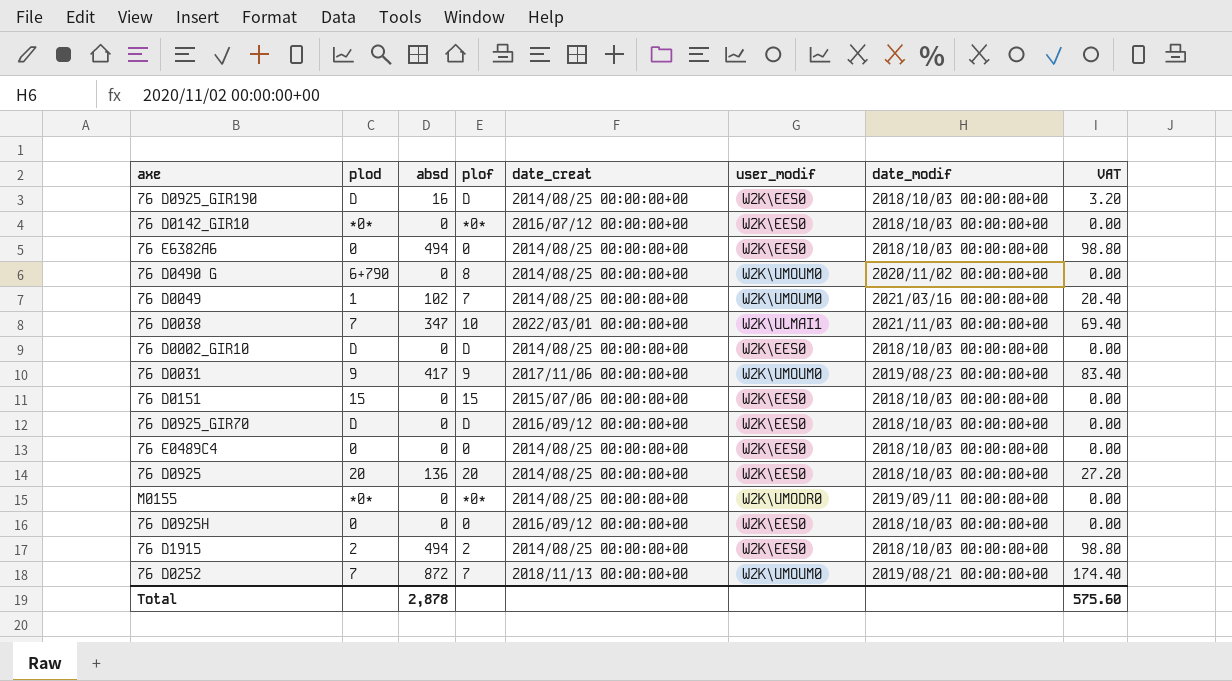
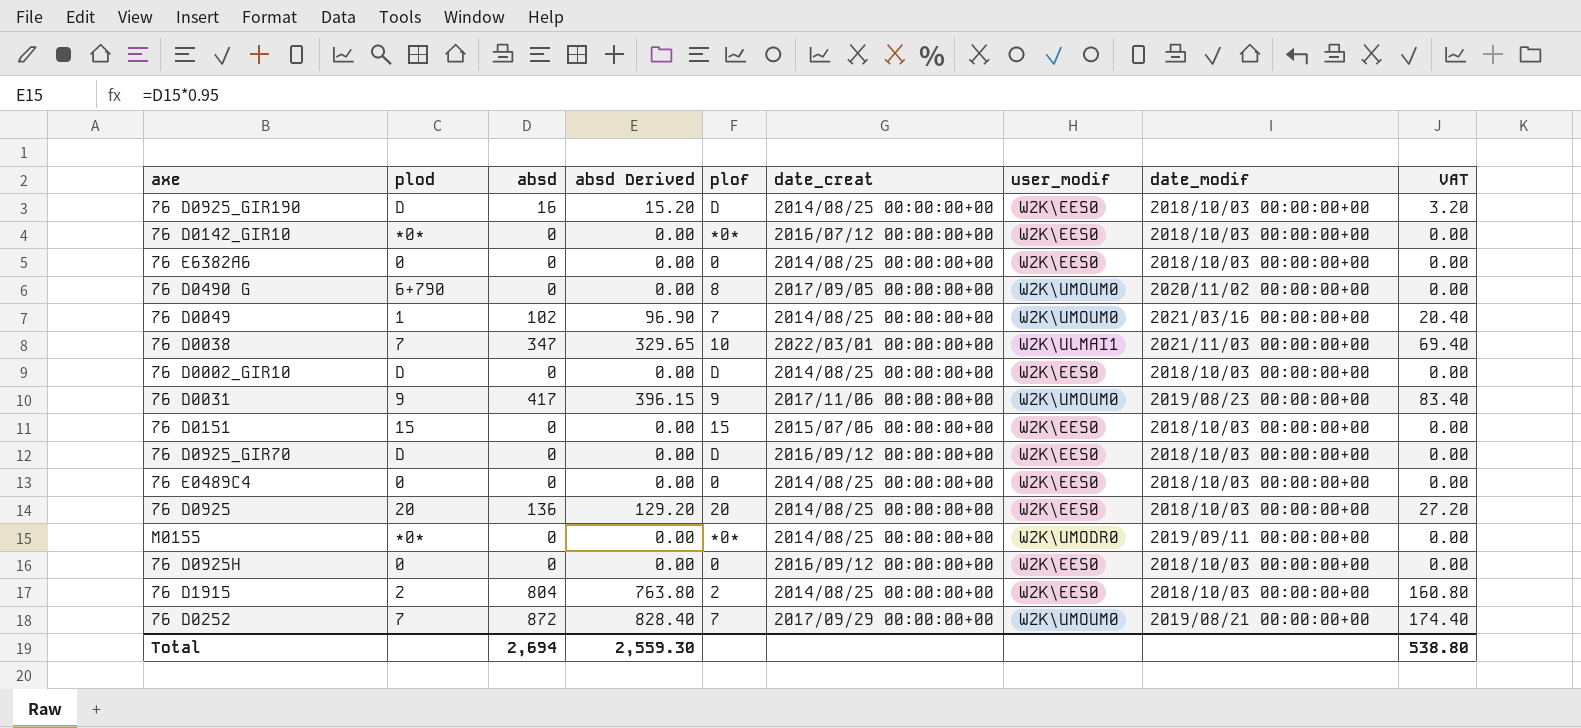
column absd Derived | formula: none -> [absd] * 0.95
76 E6382A6 | absd: 494 -> 0
76 E6382A6 | VAT: 98.80 -> 0.00
76 D0490 G | date_creat: 2014/08/25 00:00:00+00 -> 2017/09/05 00:00:00+00
76 D1915 | absd: 494 -> 804
76 D1915 | VAT: 98.80 -> 160.80
76 D0252 | date_creat: 2018/11/13 00:00:00+00 -> 2017/09/29 00:00:00+00
Total | absd: 2,878 -> 2,694
Total | VAT: 575.60 -> 538.80

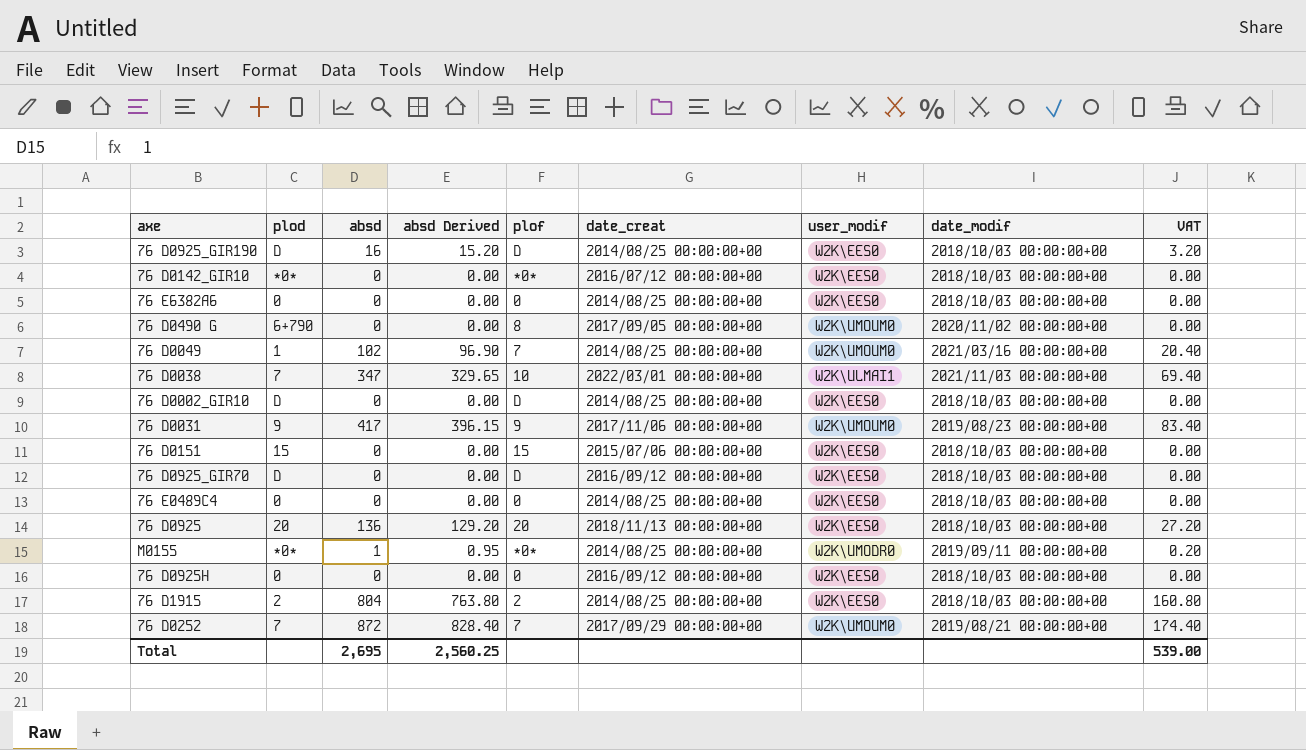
76 D0925 | date_creat: 2014/08/25 00:00:00+00 -> 2018/11/13 00:00:00+00
M0155 | absd: 0 -> 1
M0155 | absd Derived: 0.00 -> 0.95
M0155 | VAT: 0.00 -> 0.20
Total | absd: 2,694 -> 2,695
Total | absd Derived: 2,559.30 -> 2,560.25
Total | VAT: 538.80 -> 539.00

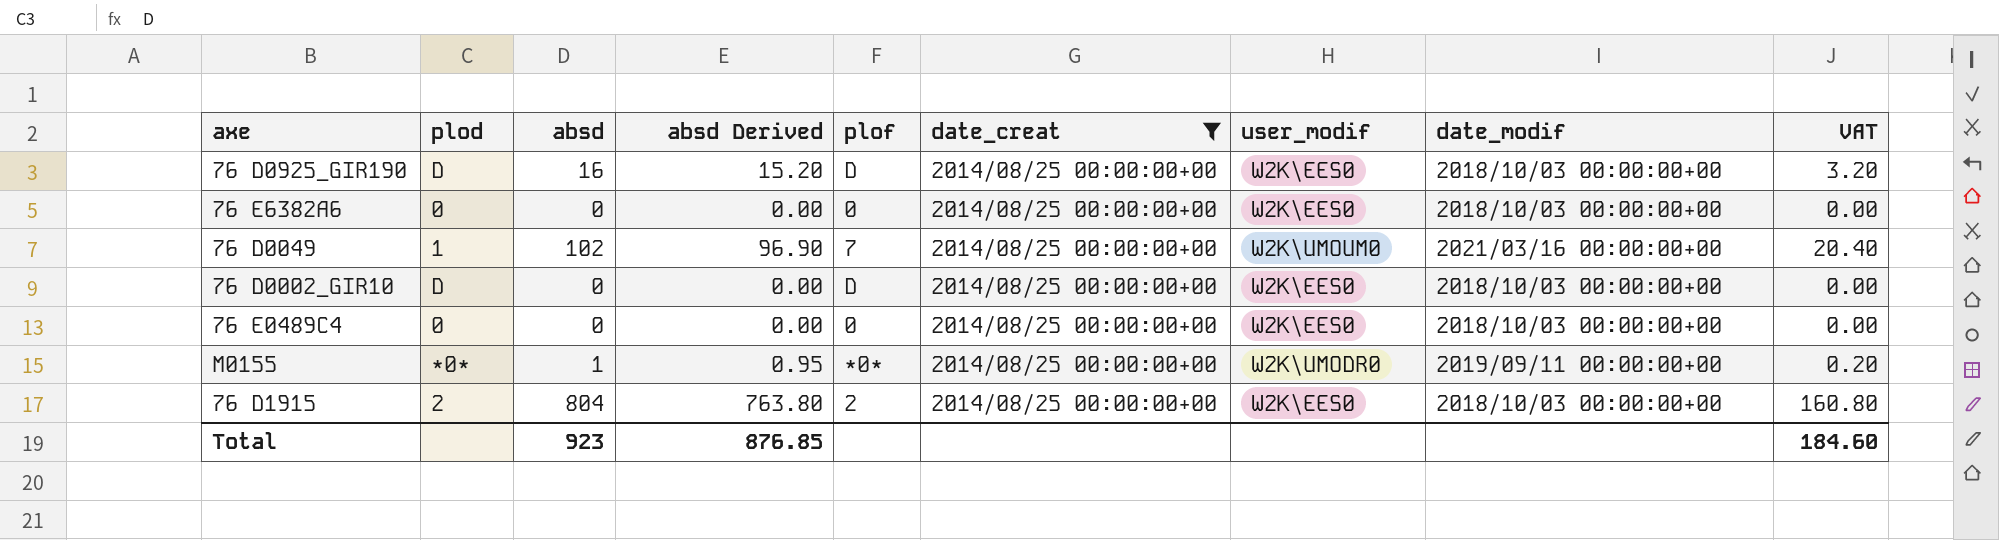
filter: none -> date_creat = 2014/08/25 00:00:00+00
Total | absd: 2,695 -> 923
Total | absd Derived: 2,560.25 -> 876.85
Total | VAT: 539.00 -> 184.60

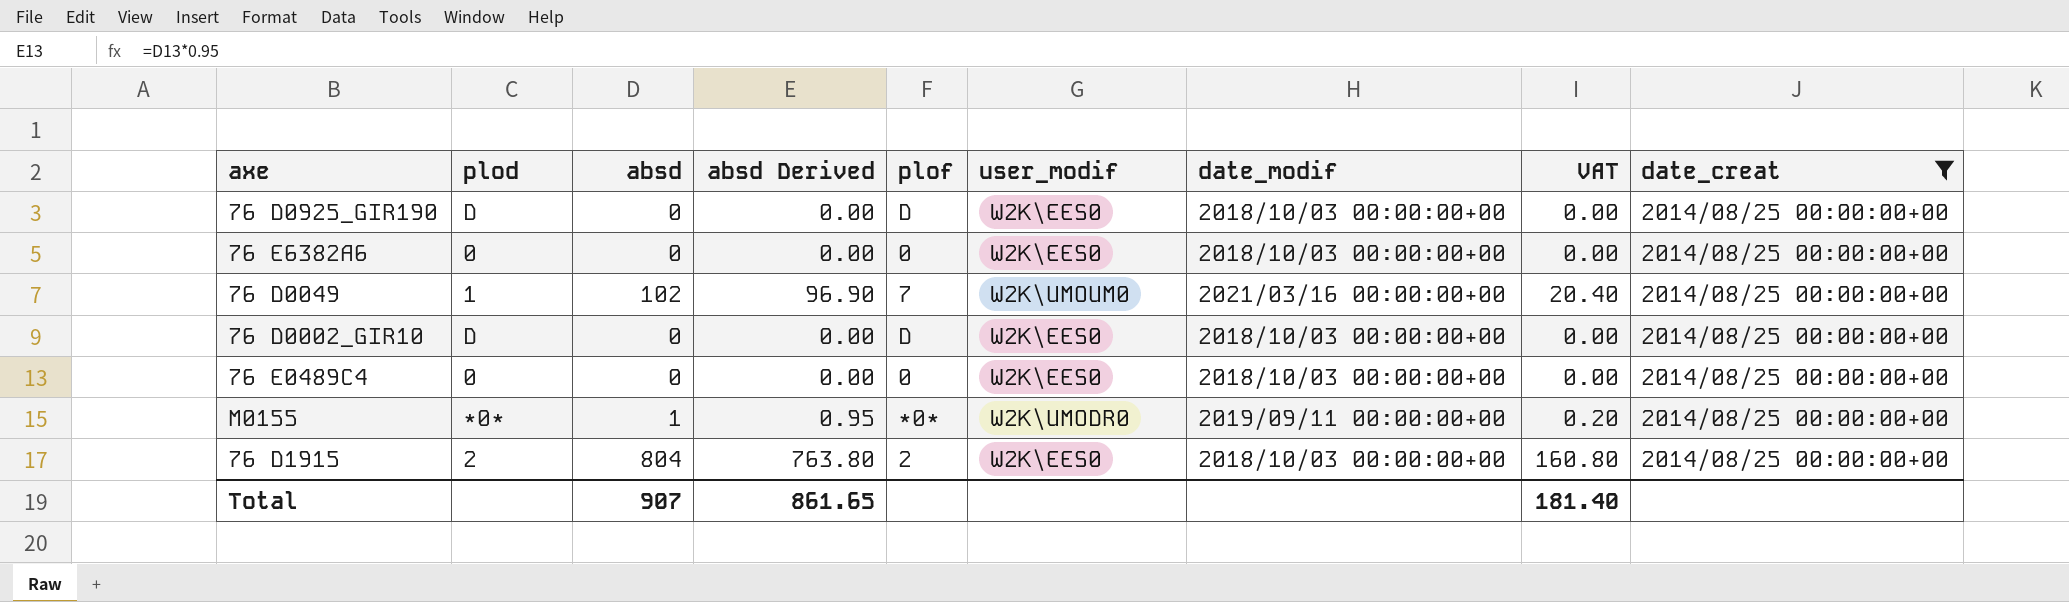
column date_creat | position: 6 -> 9
76 D0925_GIR190 | absd: 16 -> 0
76 D0925_GIR190 | absd Derived: 15.20 -> 0.00
76 D0925_GIR190 | VAT: 3.20 -> 0.00
Total | absd: 923 -> 907
Total | absd Derived: 876.85 -> 861.65
Total | VAT: 184.60 -> 181.40

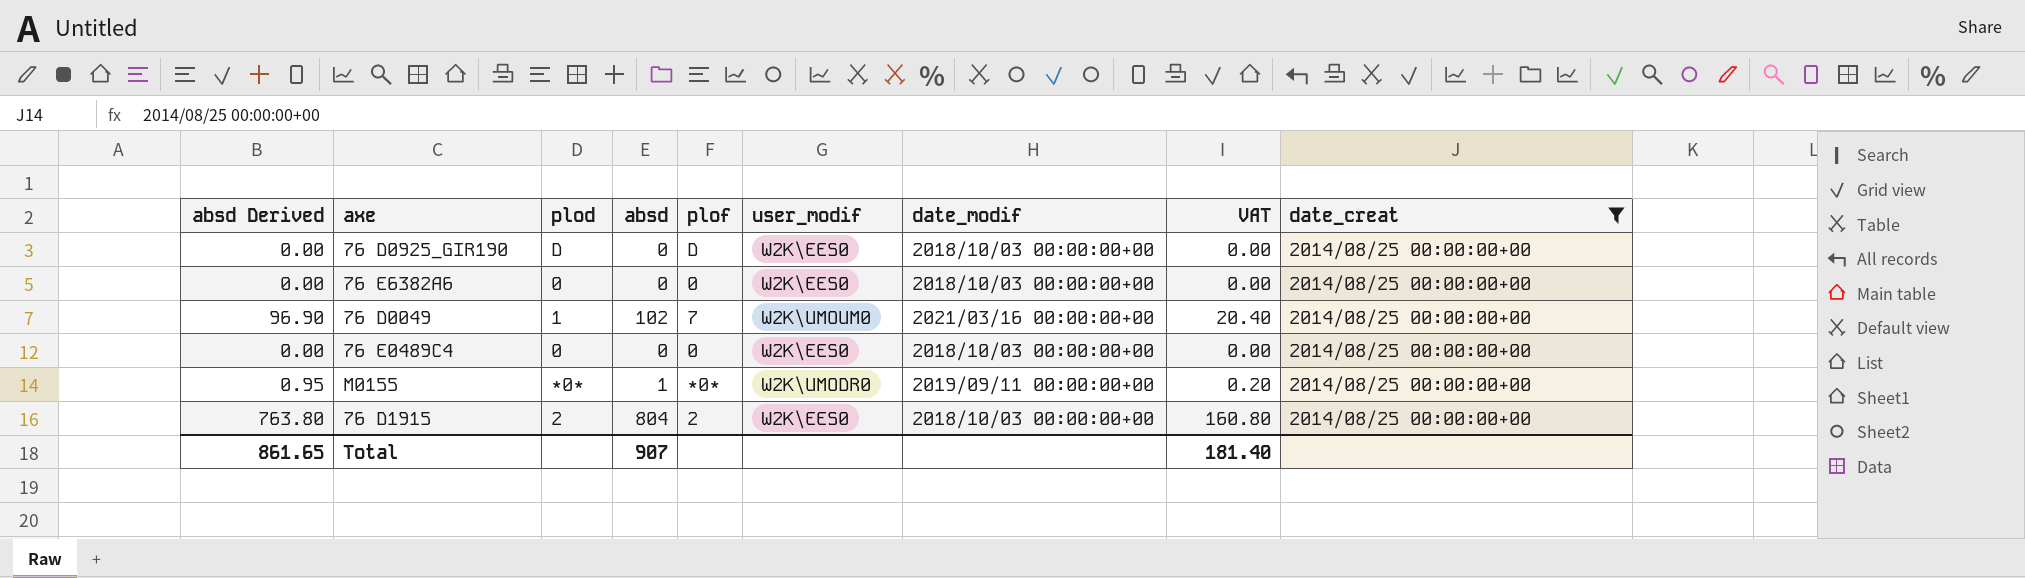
column absd Derived | position: 4 -> 1
row 76 D0002_GIR10: D | 0 | 0.00 | D | W2K\EES0 | 2018/10/03 00:00:00+00 | 0.00 | 2014/08/25 00:00:00+00 -> none

